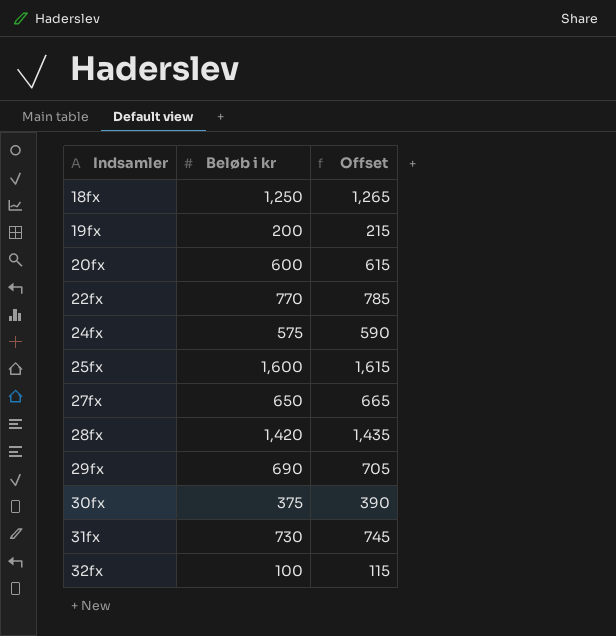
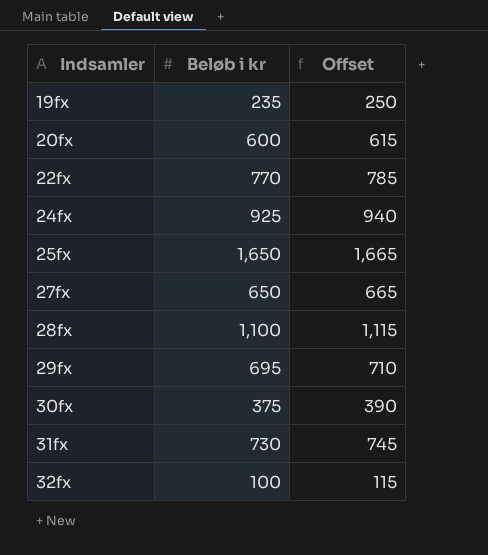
row 18fx: 1,250 | 1,265 -> none
19fx | Beløb i kr: 200 -> 235
19fx | Offset: 215 -> 250
24fx | Beløb i kr: 575 -> 925
24fx | Offset: 590 -> 940
25fx | Beløb i kr: 1,600 -> 1,650
25fx | Offset: 1,615 -> 1,665
28fx | Beløb i kr: 1,420 -> 1,100
28fx | Offset: 1,435 -> 1,115
29fx | Beløb i kr: 690 -> 695
29fx | Offset: 705 -> 710

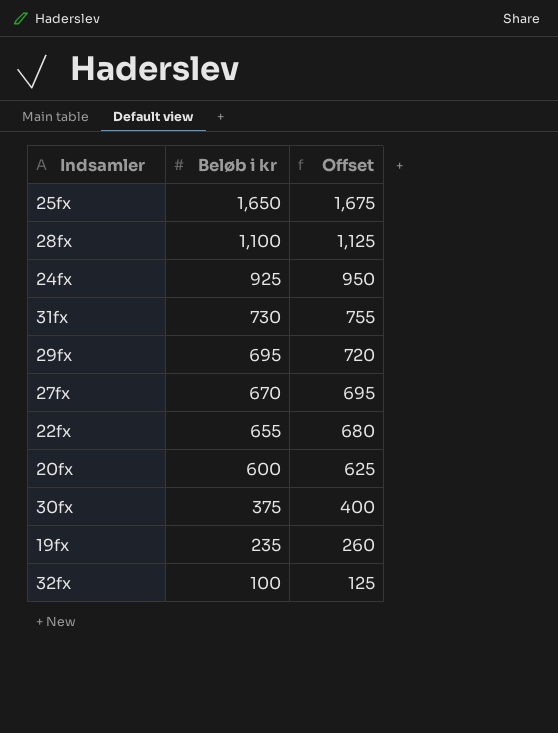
row order: Indsamler ascending -> Beløb i kr descending
column Offset | formula: [Beløb i kr] + 15 -> [Beløb i kr] + 25
27fx | Beløb i kr: 650 -> 670
22fx | Beløb i kr: 770 -> 655

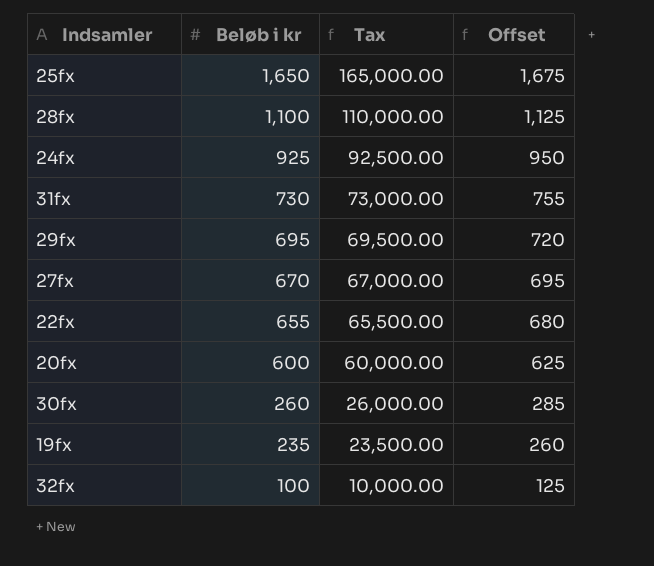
column Tax | formula: none -> [Beløb i kr] * 100
30fx | Beløb i kr: 375 -> 260
30fx | Offset: 400 -> 285

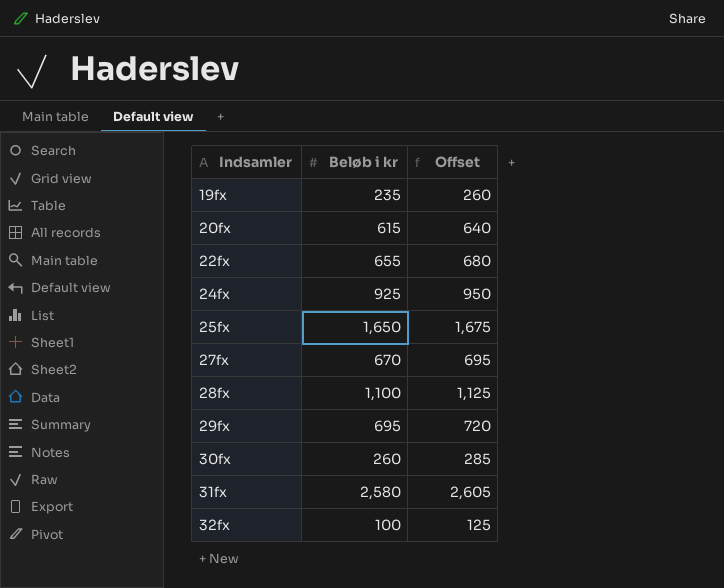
row order: Beløb i kr descending -> Indsamler ascending
column Tax | formula: [Beløb i kr] * 100 -> none
20fx | Beløb i kr: 600 -> 615
20fx | Offset: 625 -> 640
31fx | Beløb i kr: 730 -> 2,580
31fx | Offset: 755 -> 2,605

